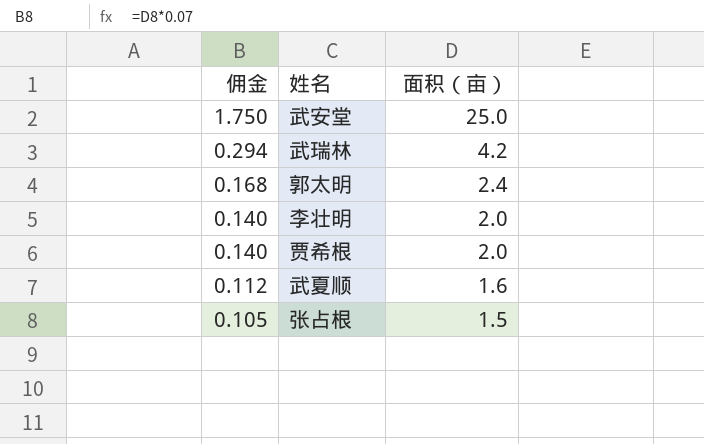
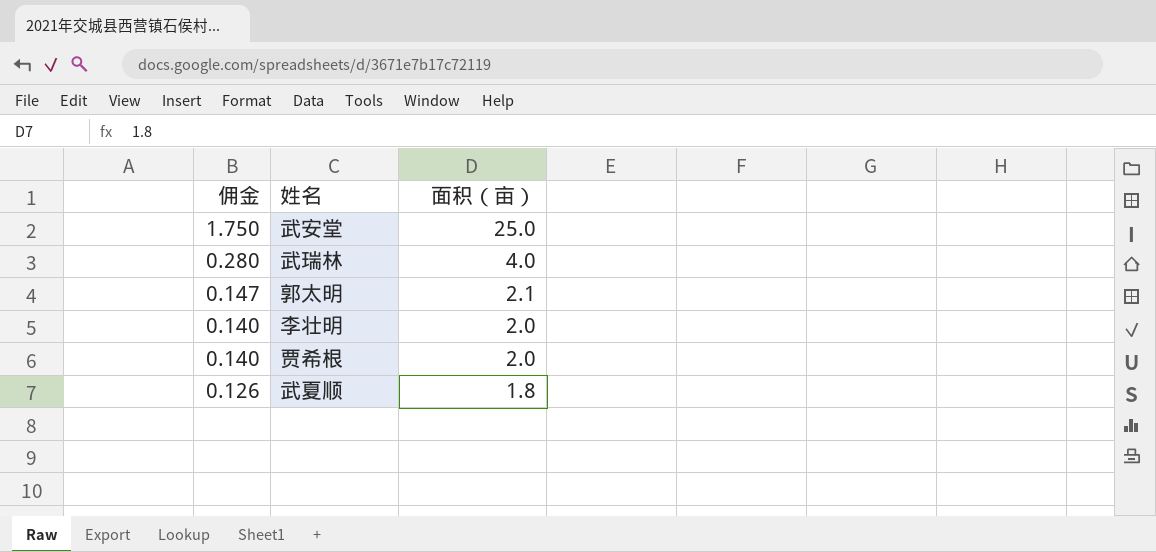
row 张占根: 0.105 | 1.5 -> none
武瑞林 | 佣金: 0.294 -> 0.280
武瑞林 | 面积（亩）: 4.2 -> 4.0
郭太明 | 佣金: 0.168 -> 0.147
郭太明 | 面积（亩）: 2.4 -> 2.1
武夏顺 | 佣金: 0.112 -> 0.126
武夏顺 | 面积（亩）: 1.6 -> 1.8

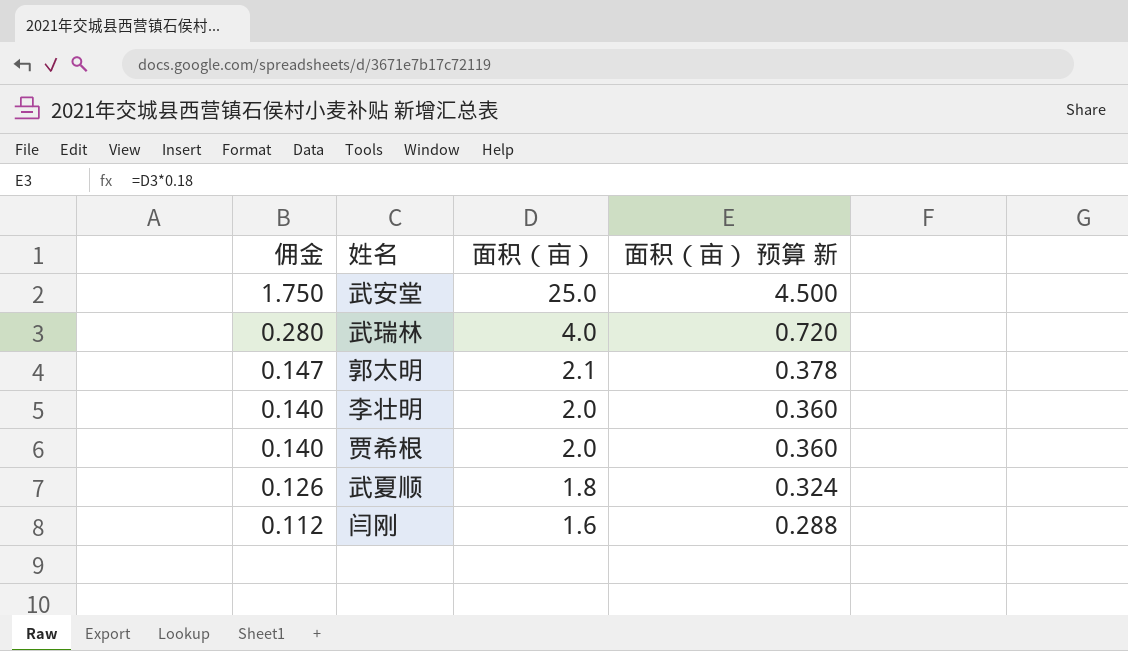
column 面积（亩） 预算 新 | formula: none -> [面积（亩）] * 0.18
row 闫刚: none -> 0.112 | 1.6 | 0.288

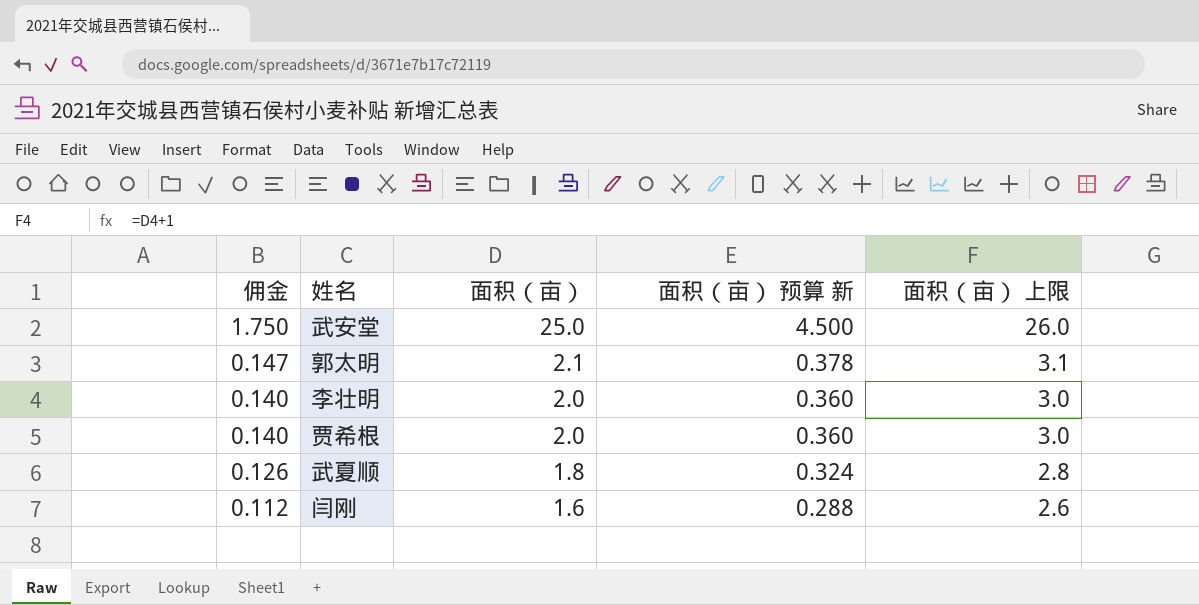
column 面积（亩） 上限 | formula: none -> [面积（亩）] + 1
row 武瑞林: 0.280 | 4.0 | 0.720 -> none

